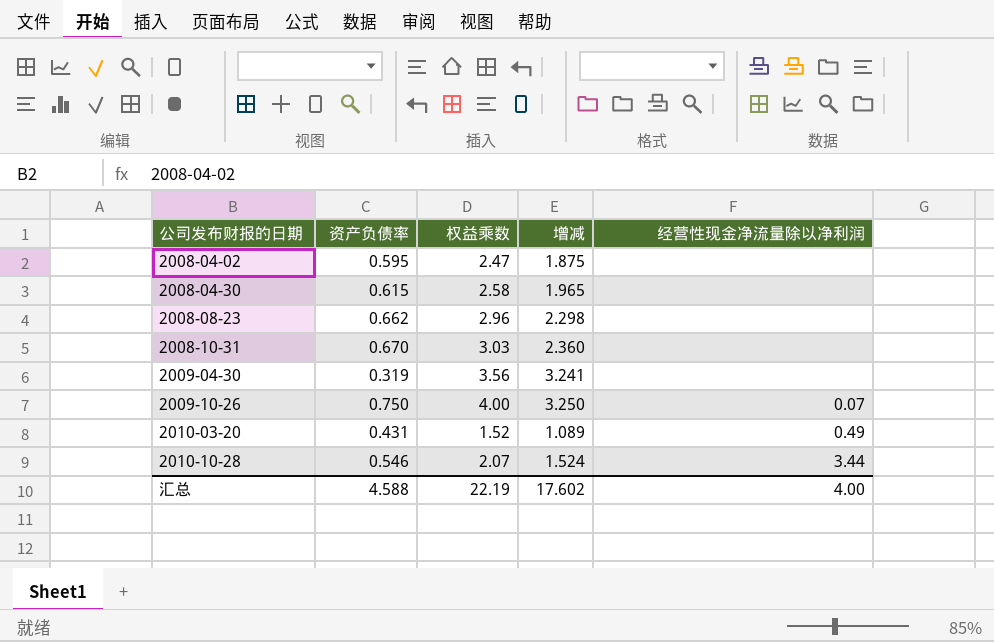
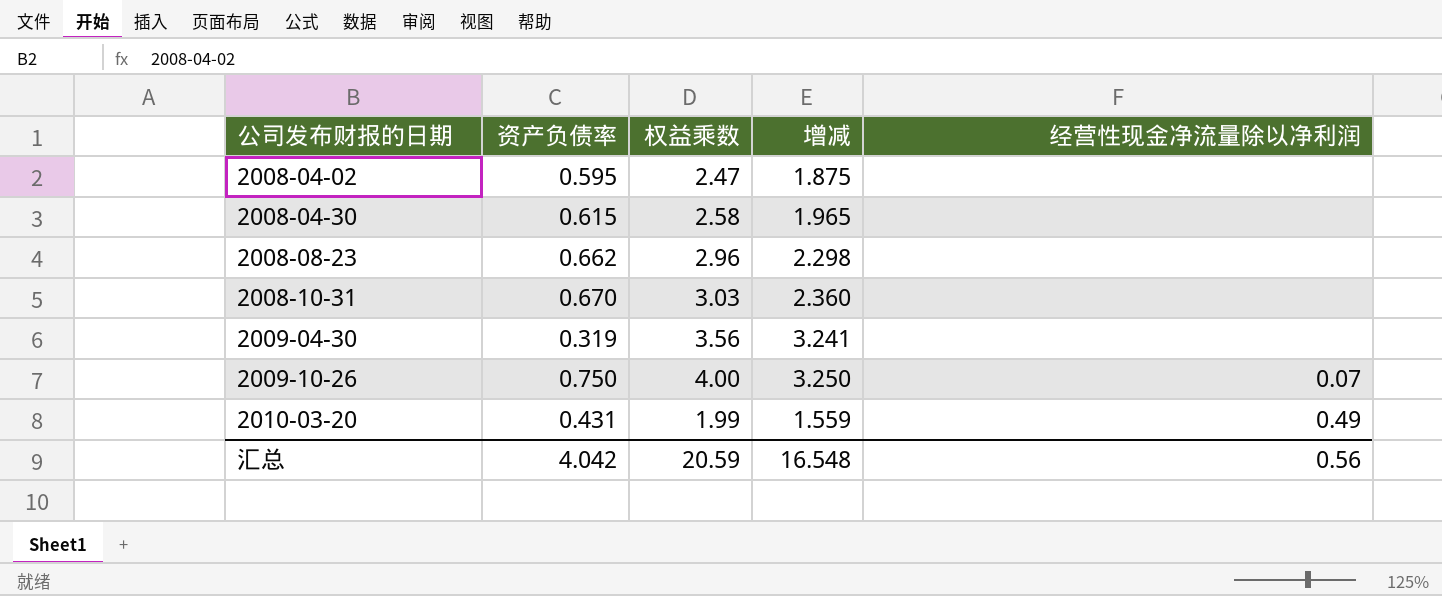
row 2010-10-28: 0.546 | 2.07 | 1.524 | 3.44 -> none
2010-03-20 | 权益乘数: 1.52 -> 1.99
2010-03-20 | 增减: 1.089 -> 1.559
汇总 | 资产负债率: 4.588 -> 4.042
汇总 | 权益乘数: 22.19 -> 20.59
汇总 | 增减: 17.602 -> 16.548
汇总 | 经营性现金净流量除以净利润: 4.00 -> 0.56

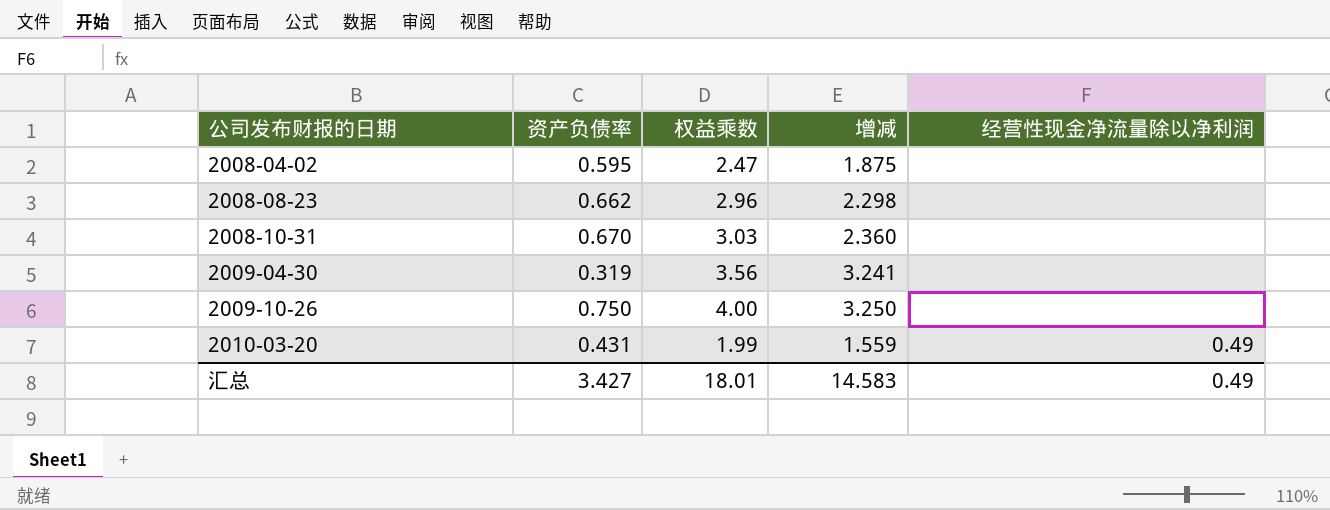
row 2008-04-30: 0.615 | 2.58 | 1.965 | none -> none
2009-10-26 | 经营性现金净流量除以净利润: 0.07 -> none
汇总 | 资产负债率: 4.042 -> 3.427
汇总 | 权益乘数: 20.59 -> 18.01
汇总 | 增减: 16.548 -> 14.583
汇总 | 经营性现金净流量除以净利润: 0.56 -> 0.49

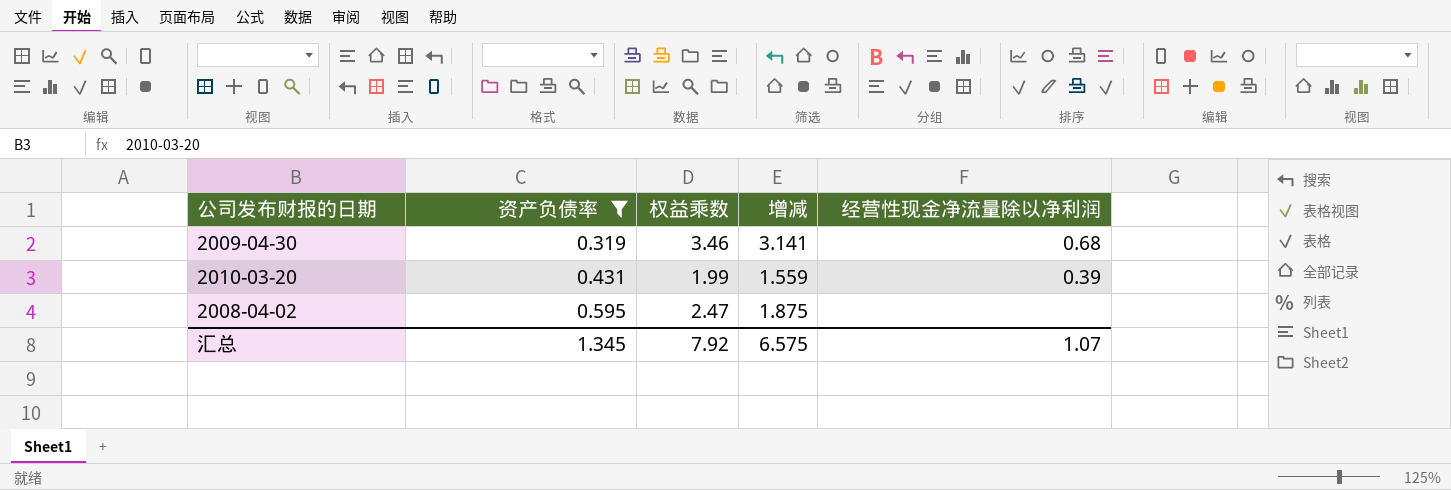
filter: none -> 资产负债率 <= 0.595
row order: 公司发布财报的日期 ascending -> 资产负债率 ascending
2009-04-30 | 权益乘数: 3.56 -> 3.46
2009-04-30 | 增减: 3.241 -> 3.141
2009-04-30 | 经营性现金净流量除以净利润: none -> 0.68
2010-03-20 | 经营性现金净流量除以净利润: 0.49 -> 0.39
汇总 | 资产负债率: 3.427 -> 1.345
汇总 | 权益乘数: 18.01 -> 7.92
汇总 | 增减: 14.583 -> 6.575
汇总 | 经营性现金净流量除以净利润: 0.49 -> 1.07

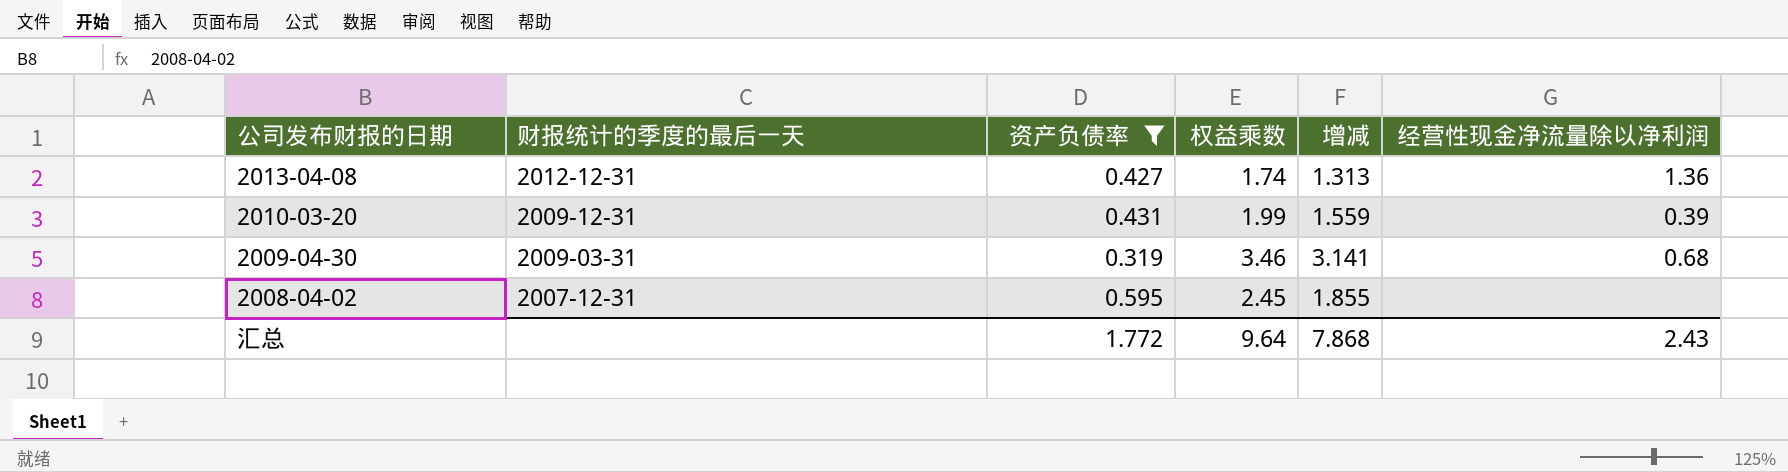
row order: 资产负债率 ascending -> 公司发布财报的日期 descending
column 财报统计的季度的最后一天 | position: none -> 2
row 2013-04-08: none -> 2012-12-31 | 0.427 | 1.74 | 1.313 | 1.36
2008-04-02 | 权益乘数: 2.47 -> 2.45
2008-04-02 | 增减: 1.875 -> 1.855
汇总 | 资产负债率: 1.345 -> 1.772
汇总 | 权益乘数: 7.92 -> 9.64
汇总 | 增减: 6.575 -> 7.868
汇总 | 经营性现金净流量除以净利润: 1.07 -> 2.43

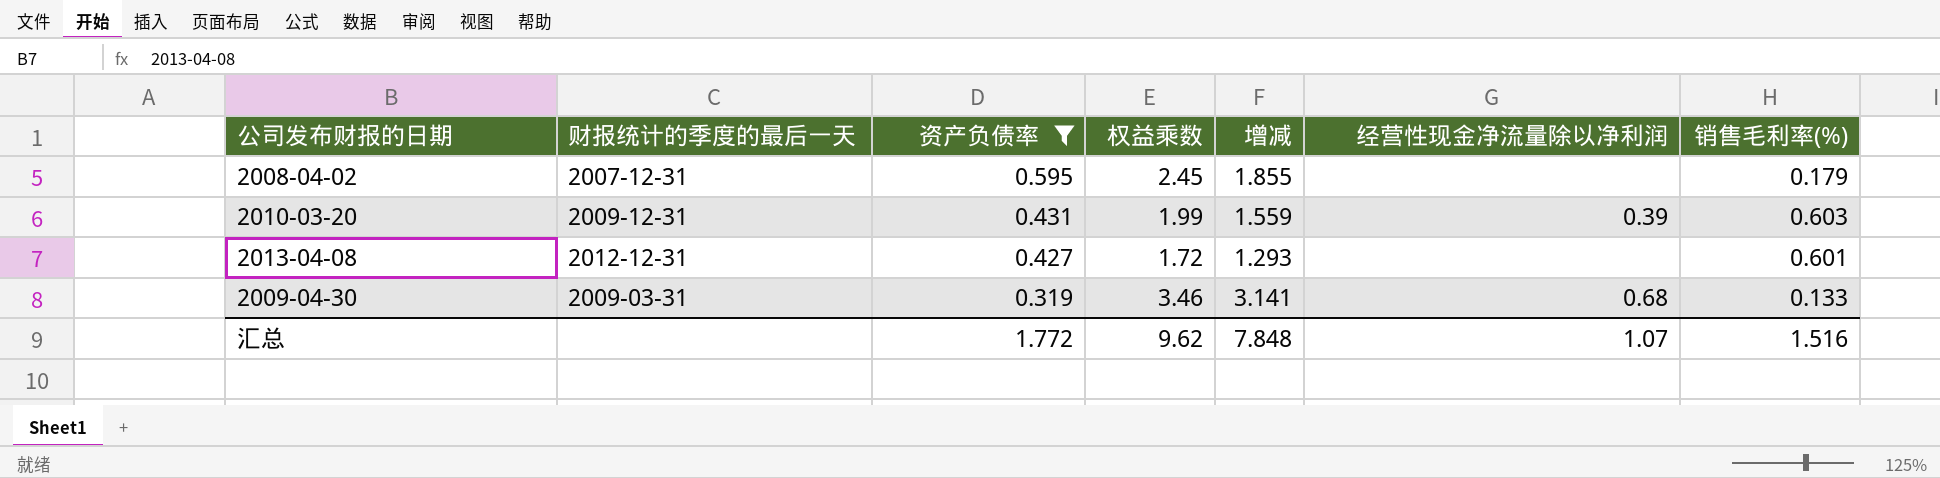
row order: 公司发布财报的日期 descending -> 资产负债率 descending
column 销售毛利率(%) | position: none -> 7
2013-04-08 | 权益乘数: 1.74 -> 1.72
2013-04-08 | 增减: 1.313 -> 1.293
2013-04-08 | 经营性现金净流量除以净利润: 1.36 -> none
汇总 | 权益乘数: 9.64 -> 9.62
汇总 | 增减: 7.868 -> 7.848
汇总 | 经营性现金净流量除以净利润: 2.43 -> 1.07

